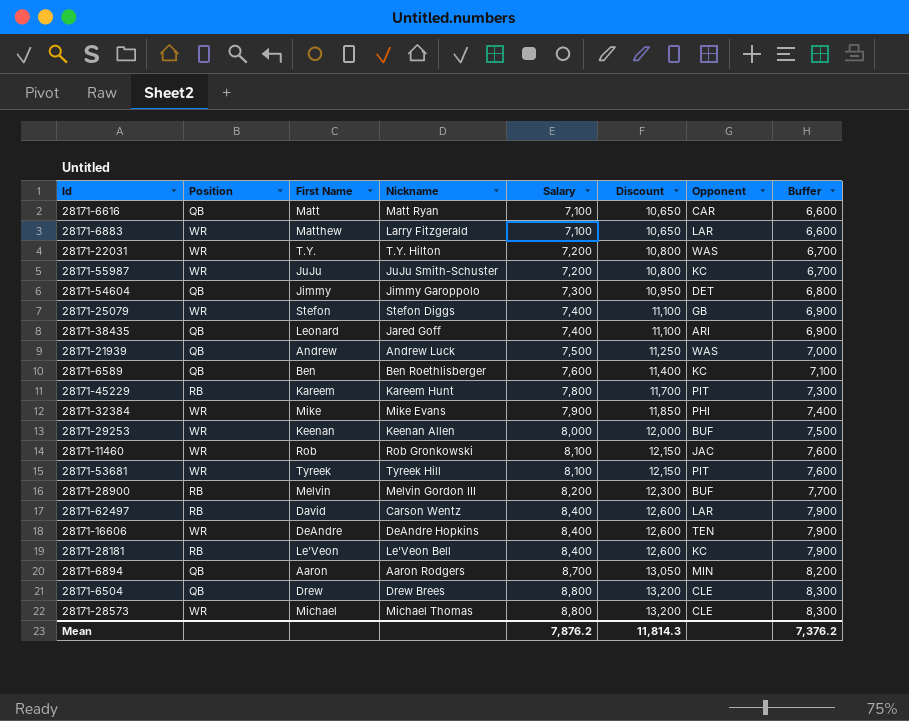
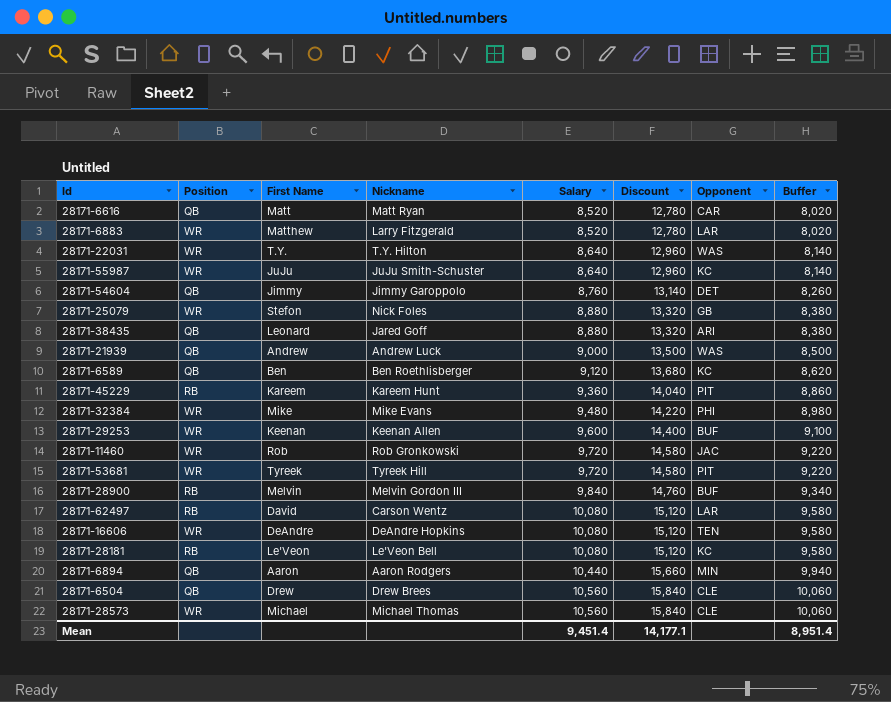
28171-6616 | Salary: 7,100 -> 8,520
28171-6616 | Discount: 10,650 -> 12,780
28171-6616 | Buffer: 6,600 -> 8,020
28171-6883 | Salary: 7,100 -> 8,520
28171-6883 | Discount: 10,650 -> 12,780
28171-6883 | Buffer: 6,600 -> 8,020
28171-22031 | Salary: 7,200 -> 8,640
28171-22031 | Discount: 10,800 -> 12,960
28171-22031 | Buffer: 6,700 -> 8,140
28171-55987 | Salary: 7,200 -> 8,640
28171-55987 | Discount: 10,800 -> 12,960
28171-55987 | Buffer: 6,700 -> 8,140
28171-54604 | Salary: 7,300 -> 8,760
28171-54604 | Discount: 10,950 -> 13,140
28171-54604 | Buffer: 6,800 -> 8,260
28171-25079 | Nickname: Stefon Diggs -> Nick Foles
28171-25079 | Salary: 7,400 -> 8,880
28171-25079 | Discount: 11,100 -> 13,320
28171-25079 | Buffer: 6,900 -> 8,380
28171-38435 | Salary: 7,400 -> 8,880
28171-38435 | Discount: 11,100 -> 13,320
28171-38435 | Buffer: 6,900 -> 8,380
28171-21939 | Salary: 7,500 -> 9,000
28171-21939 | Discount: 11,250 -> 13,500
28171-21939 | Buffer: 7,000 -> 8,500
28171-6589 | Salary: 7,600 -> 9,120
28171-6589 | Discount: 11,400 -> 13,680
28171-6589 | Buffer: 7,100 -> 8,620
28171-45229 | Salary: 7,800 -> 9,360
28171-45229 | Discount: 11,700 -> 14,040
28171-45229 | Buffer: 7,300 -> 8,860
28171-32384 | Salary: 7,900 -> 9,480
28171-32384 | Discount: 11,850 -> 14,220
28171-32384 | Buffer: 7,400 -> 8,980
28171-29253 | Salary: 8,000 -> 9,600
28171-29253 | Discount: 12,000 -> 14,400
28171-29253 | Buffer: 7,500 -> 9,100
28171-11460 | Salary: 8,100 -> 9,720
28171-11460 | Discount: 12,150 -> 14,580
28171-11460 | Buffer: 7,600 -> 9,220
28171-53681 | Salary: 8,100 -> 9,720
28171-53681 | Discount: 12,150 -> 14,580
28171-53681 | Buffer: 7,600 -> 9,220
28171-28900 | Salary: 8,200 -> 9,840
28171-28900 | Discount: 12,300 -> 14,760
28171-28900 | Buffer: 7,700 -> 9,340
28171-62497 | Salary: 8,400 -> 10,080
28171-62497 | Discount: 12,600 -> 15,120
28171-62497 | Buffer: 7,900 -> 9,580
28171-16606 | Salary: 8,400 -> 10,080
28171-16606 | Discount: 12,600 -> 15,120
28171-16606 | Buffer: 7,900 -> 9,580
28171-28181 | Salary: 8,400 -> 10,080
28171-28181 | Discount: 12,600 -> 15,120
28171-28181 | Buffer: 7,900 -> 9,580
28171-6894 | Salary: 8,700 -> 10,440
28171-6894 | Discount: 13,050 -> 15,660
28171-6894 | Buffer: 8,200 -> 9,940
28171-6504 | Salary: 8,800 -> 10,560
28171-6504 | Discount: 13,200 -> 15,840
28171-6504 | Buffer: 8,300 -> 10,060
28171-28573 | Salary: 8,800 -> 10,560
28171-28573 | Discount: 13,200 -> 15,840
28171-28573 | Buffer: 8,300 -> 10,060
Mean | Salary: 7,876.2 -> 9,451.4
Mean | Discount: 11,814.3 -> 14,177.1
Mean | Buffer: 7,376.2 -> 8,951.4

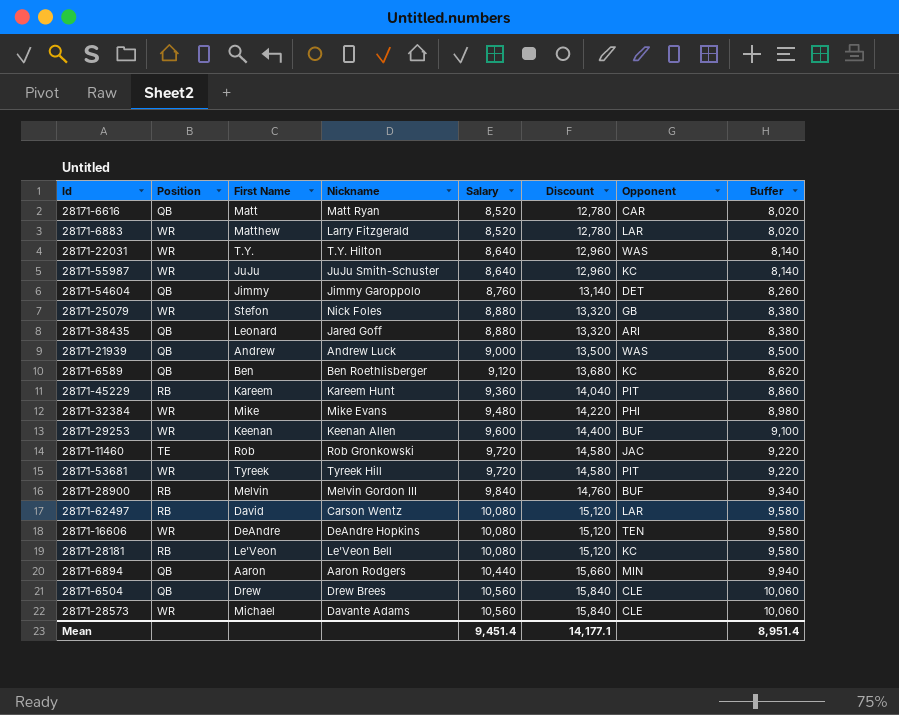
28171-11460 | Position: WR -> TE
28171-28573 | Nickname: Michael Thomas -> Davante Adams

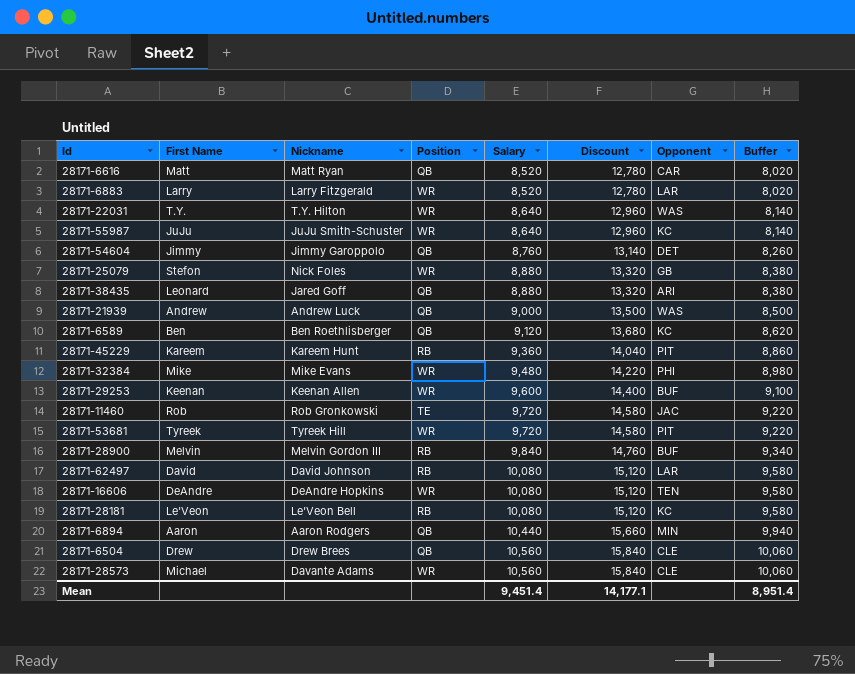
column Position | position: 2 -> 4
28171-6883 | First Name: Matthew -> Larry
28171-62497 | Nickname: Carson Wentz -> David Johnson

